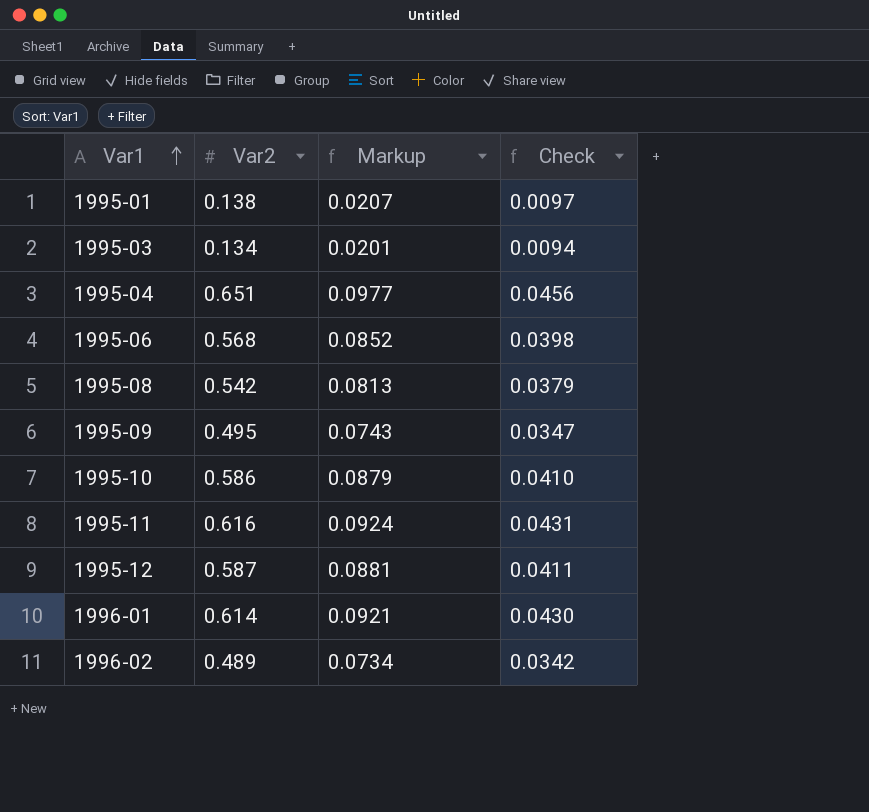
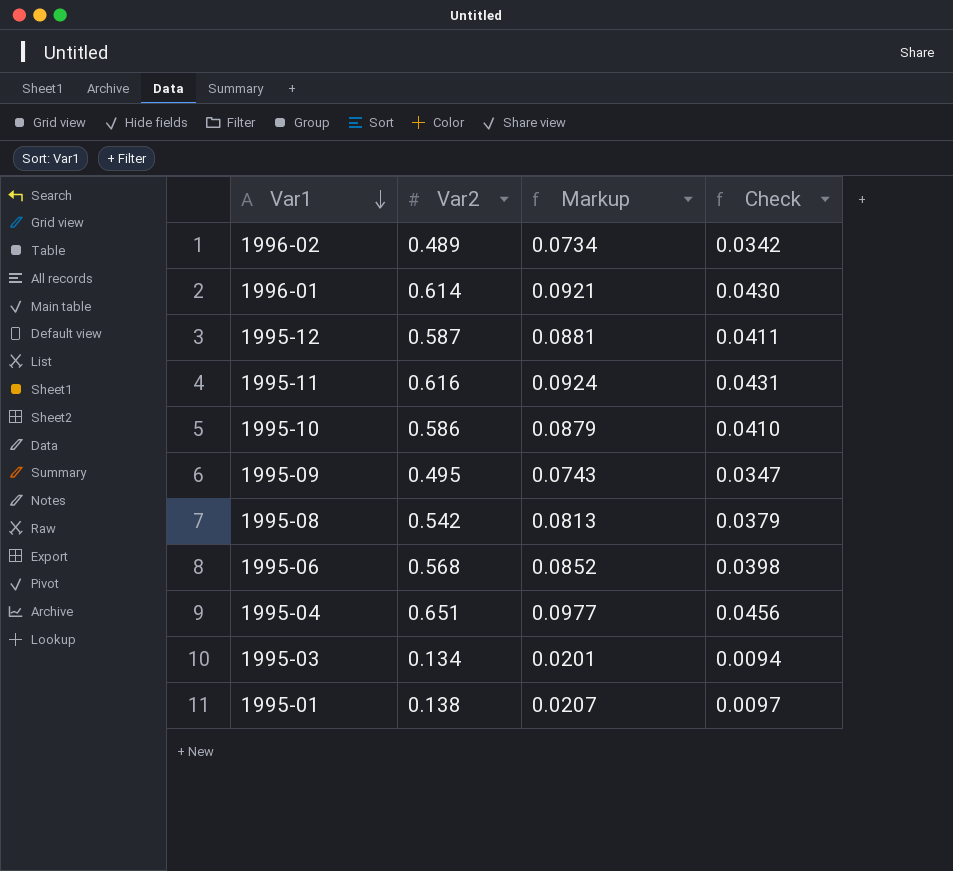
row order: Var1 ascending -> Var1 descending

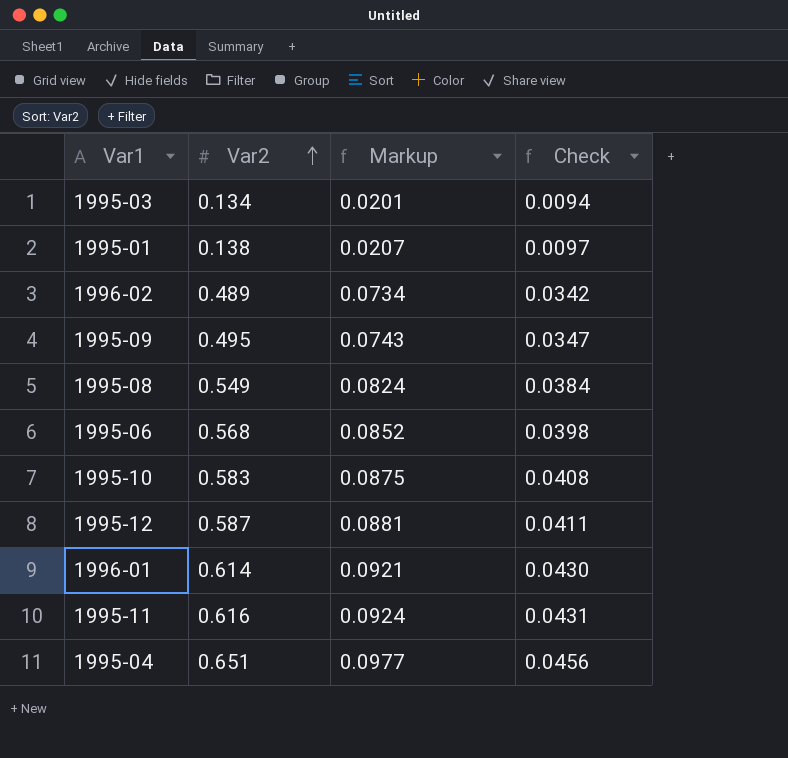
row order: Var1 descending -> Var2 ascending
1995-08 | Var2: 0.542 -> 0.549
1995-08 | Markup: 0.0813 -> 0.0824
1995-08 | Check: 0.0379 -> 0.0384
1995-10 | Var2: 0.586 -> 0.583
1995-10 | Markup: 0.0879 -> 0.0875
1995-10 | Check: 0.0410 -> 0.0408

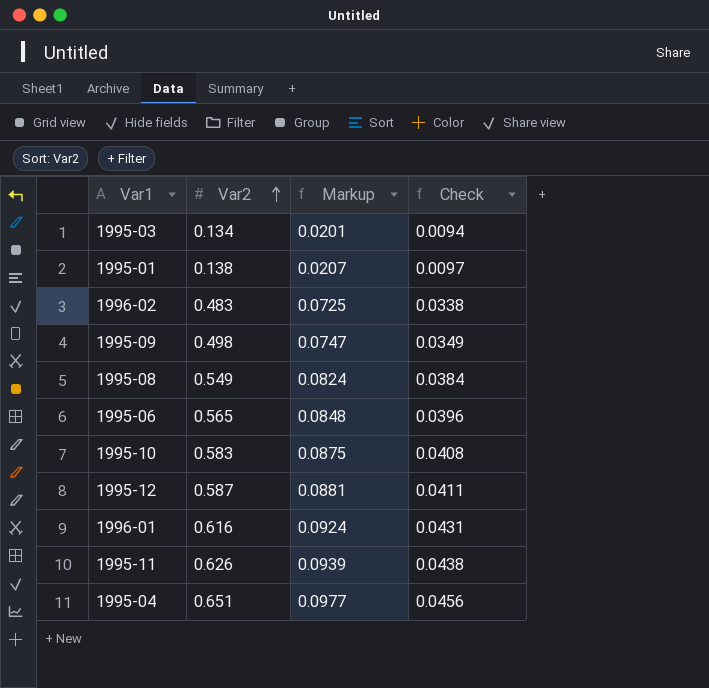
1996-02 | Var2: 0.489 -> 0.483
1996-02 | Markup: 0.0734 -> 0.0725
1996-02 | Check: 0.0342 -> 0.0338
1995-09 | Var2: 0.495 -> 0.498
1995-09 | Markup: 0.0743 -> 0.0747
1995-09 | Check: 0.0347 -> 0.0349
1995-06 | Var2: 0.568 -> 0.565
1995-06 | Markup: 0.0852 -> 0.0848
1995-06 | Check: 0.0398 -> 0.0396
1996-01 | Var2: 0.614 -> 0.616
1996-01 | Markup: 0.0921 -> 0.0924
1996-01 | Check: 0.0430 -> 0.0431
1995-11 | Var2: 0.616 -> 0.626
1995-11 | Markup: 0.0924 -> 0.0939
1995-11 | Check: 0.0431 -> 0.0438

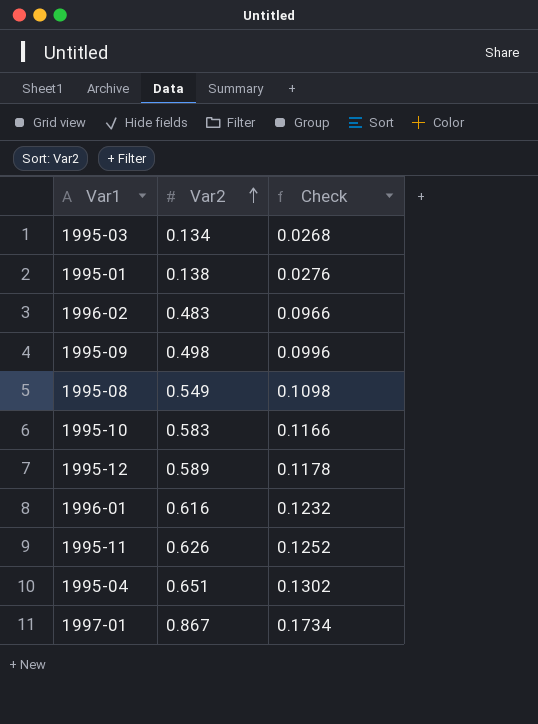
column Markup | formula: [Var2] * 0.15 -> none
column Check | formula: [Var2] * 0.07 -> [Var2] * 0.2
row 1995-06: 0.565 | 0.0848 | 0.0396 -> none
1995-12 | Var2: 0.587 -> 0.589
row 1997-01: none -> 0.867 | 0.1734

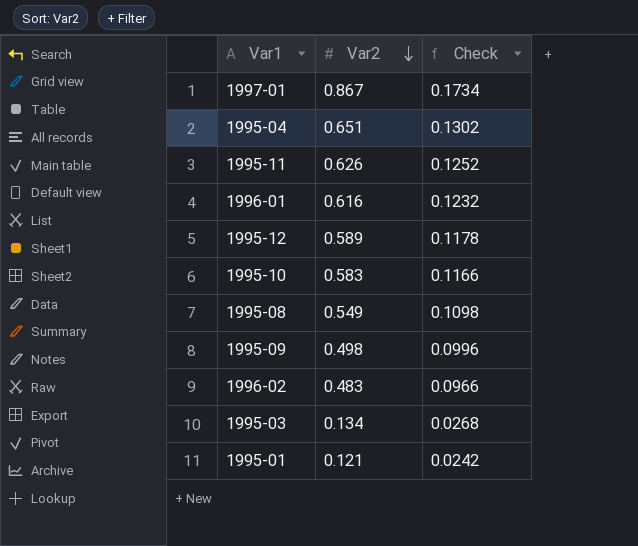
row order: Var2 ascending -> Var2 descending
1995-01 | Var2: 0.138 -> 0.121
1995-01 | Check: 0.0276 -> 0.0242

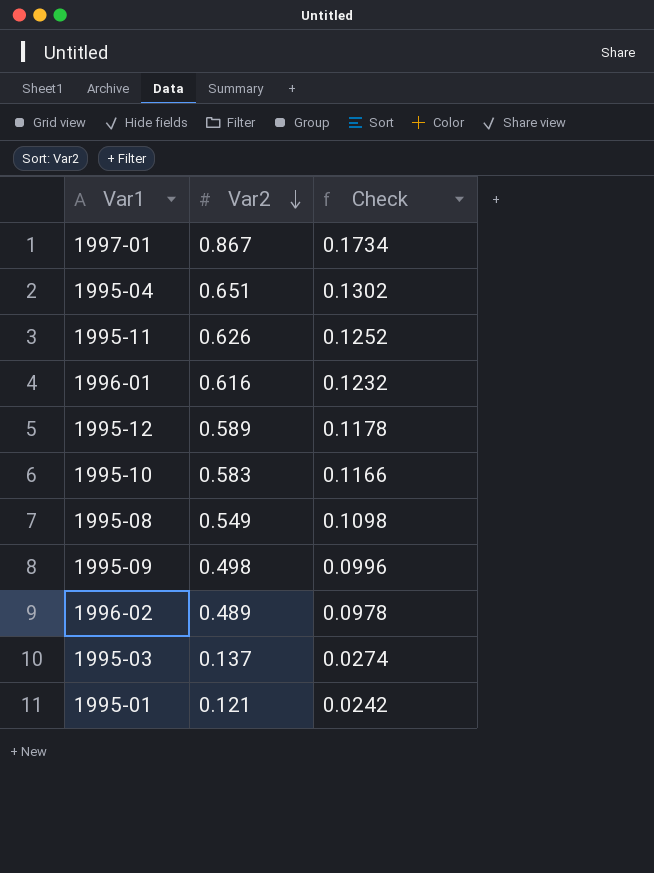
1996-02 | Var2: 0.483 -> 0.489
1996-02 | Check: 0.0966 -> 0.0978
1995-03 | Var2: 0.134 -> 0.137
1995-03 | Check: 0.0268 -> 0.0274

